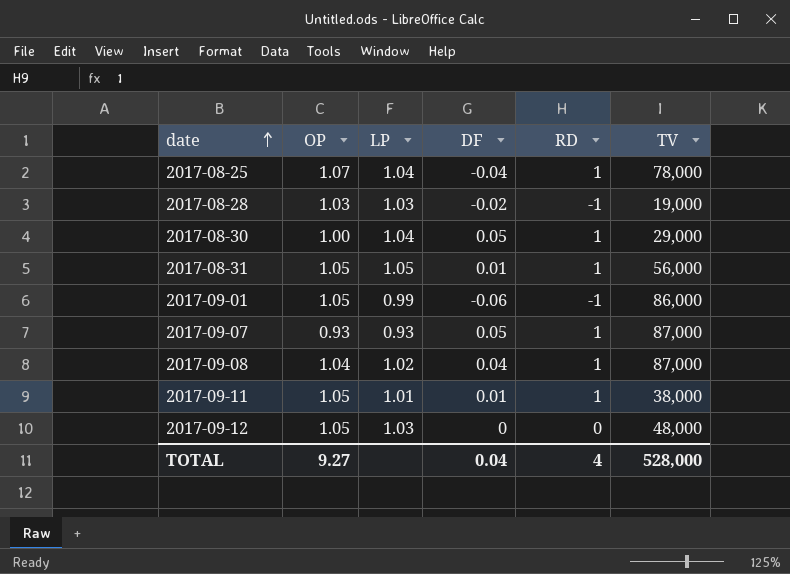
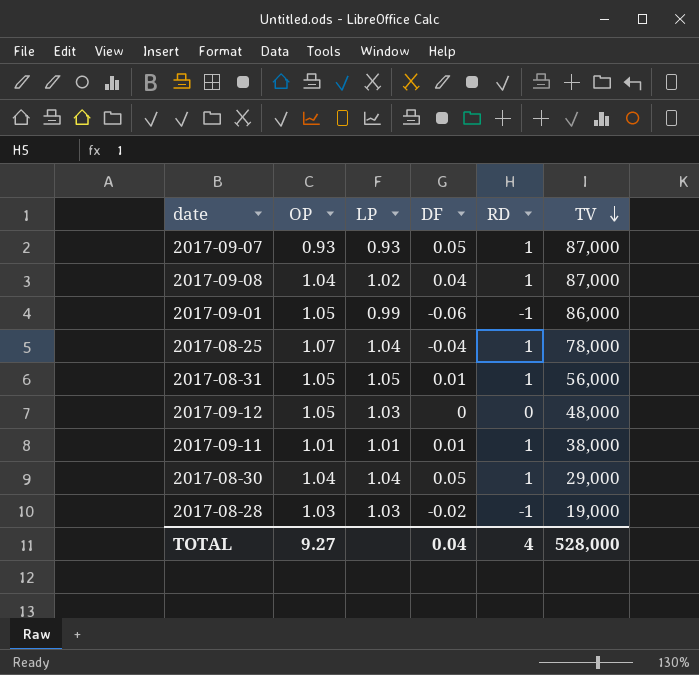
row order: date ascending -> TV descending
2017-09-11 | OP: 1.05 -> 1.01
2017-08-30 | OP: 1.00 -> 1.04

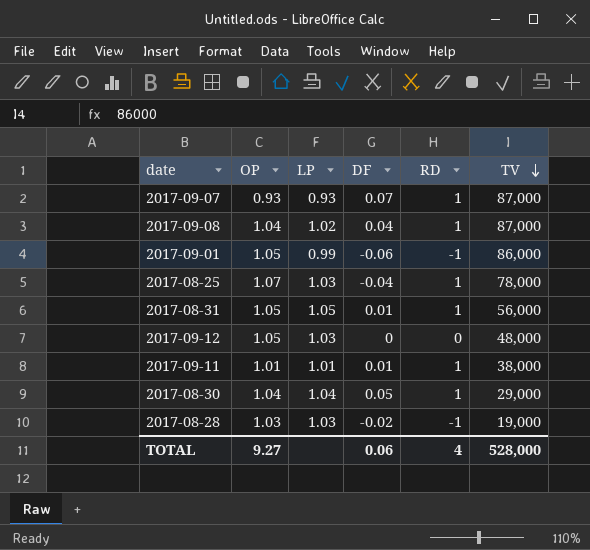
2017-09-07 | DF: 0.05 -> 0.07
2017-08-25 | LP: 1.04 -> 1.03
TOTAL | DF: 0.04 -> 0.06

